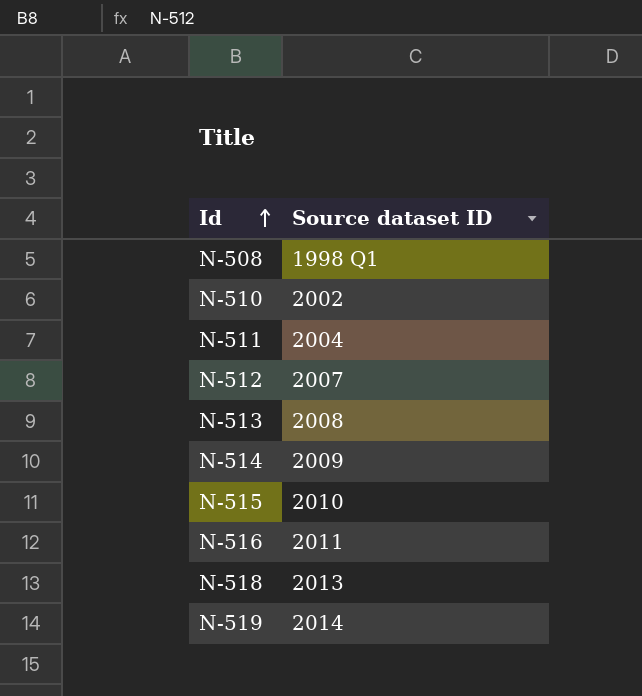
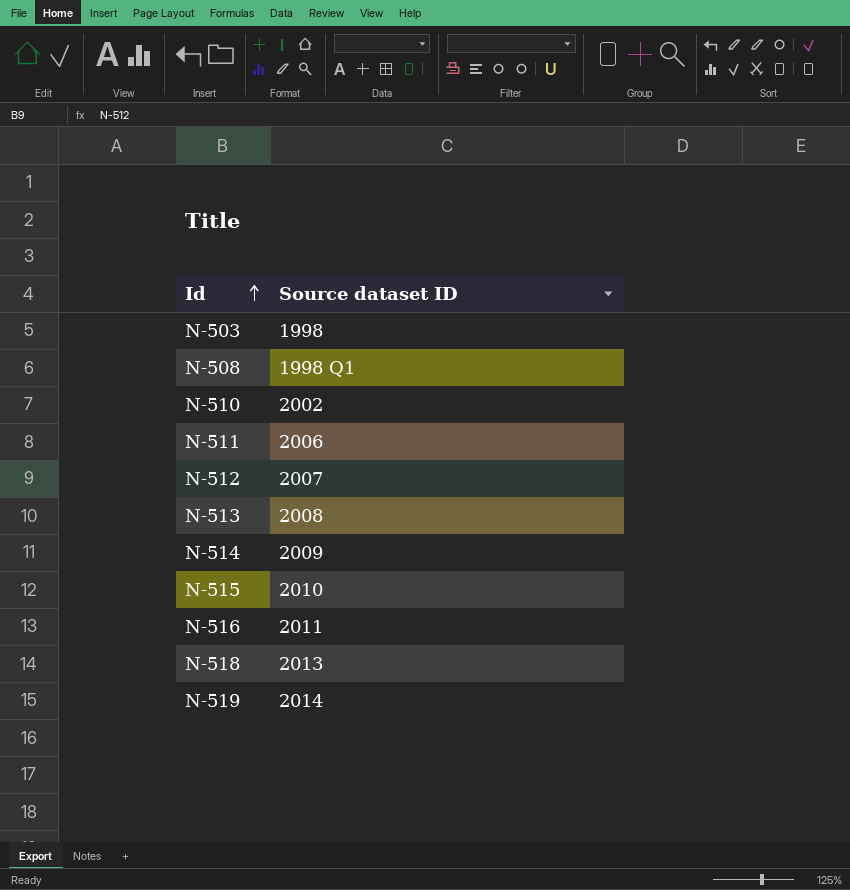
row N-503: none -> 1998
N-511 | Source dataset ID: 2004 -> 2006

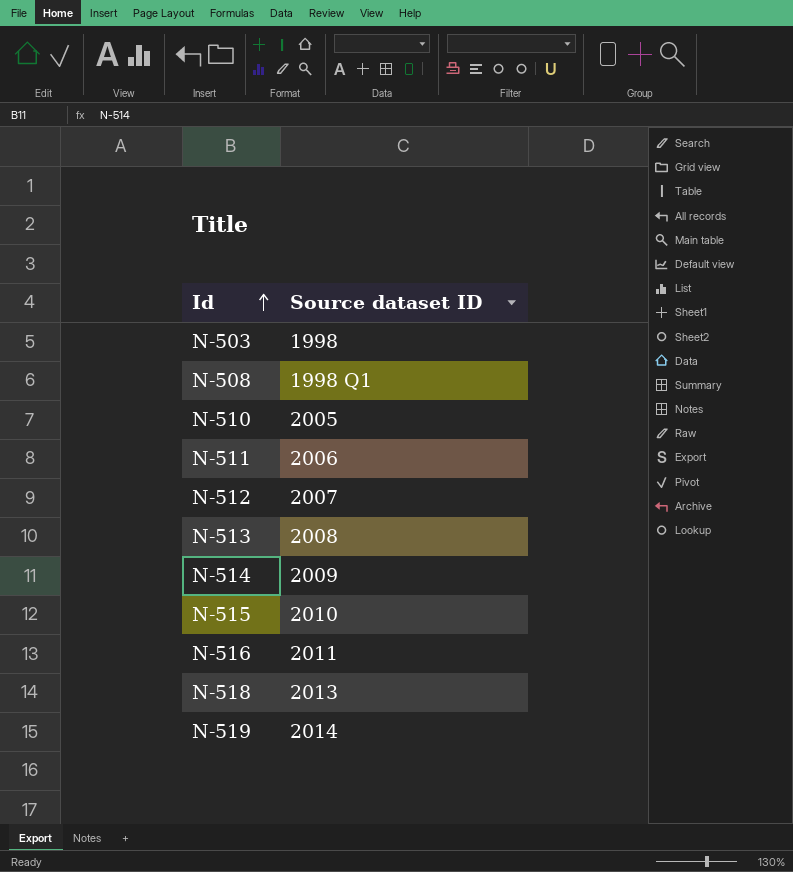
N-510 | Source dataset ID: 2002 -> 2005

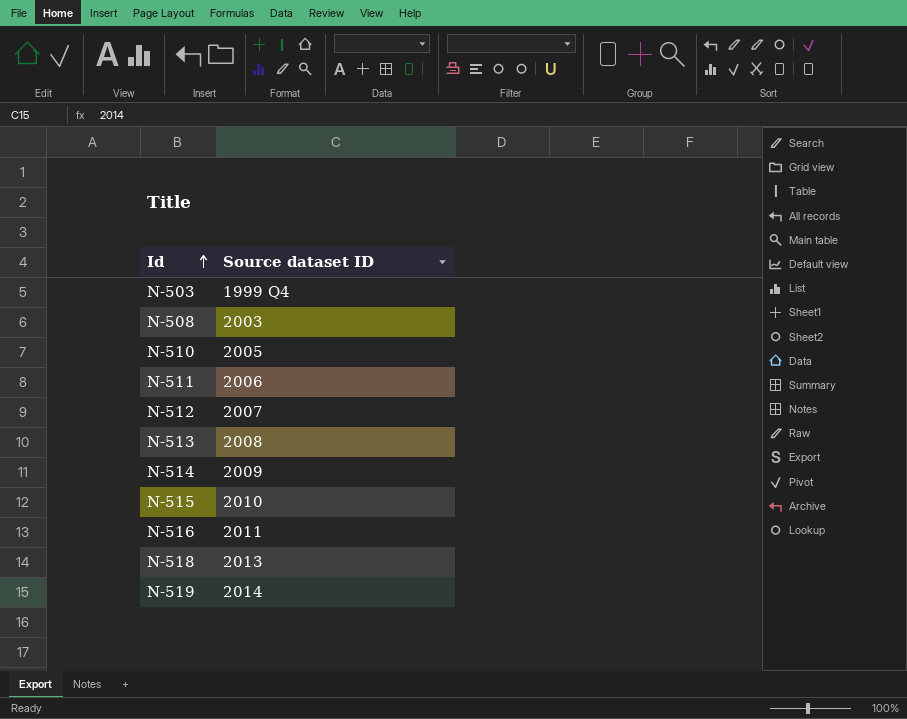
N-503 | Source dataset ID: 1998 -> 1999 Q4
N-508 | Source dataset ID: 1998 Q1 -> 2003

